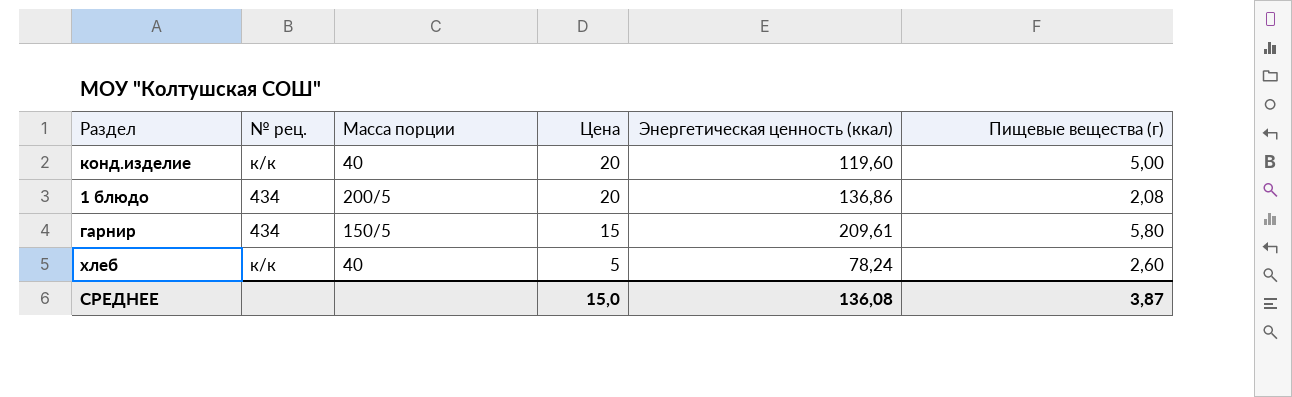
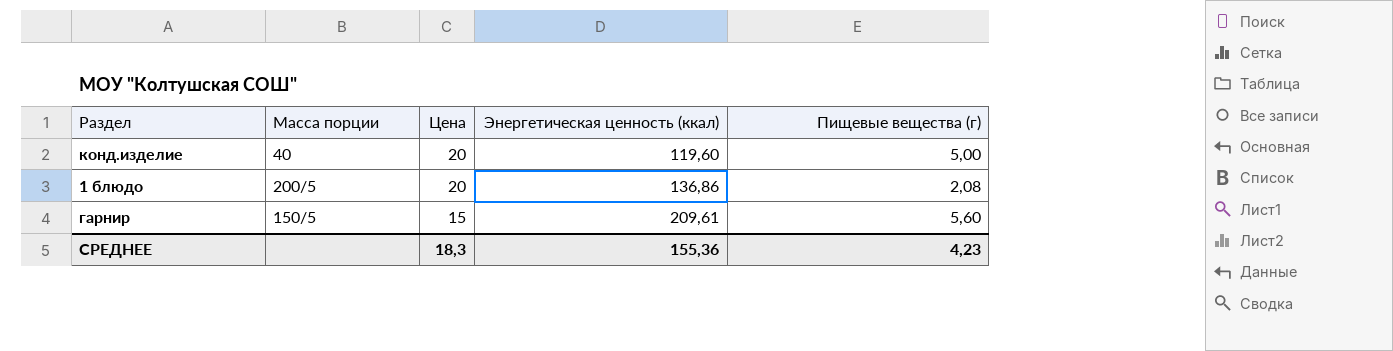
column № рец. | position: 2 -> none
row хлеб: к/к | 40 | 5 | 78,24 | 2,60 -> none
гарнир | Пищевые вещества (г): 5,80 -> 5,60
СРЕДНЕЕ | Цена: 15,0 -> 18,3
СРЕДНЕЕ | Энергетическая ценность (ккал): 136,08 -> 155,36
СРЕДНЕЕ | Пищевые вещества (г): 3,87 -> 4,23

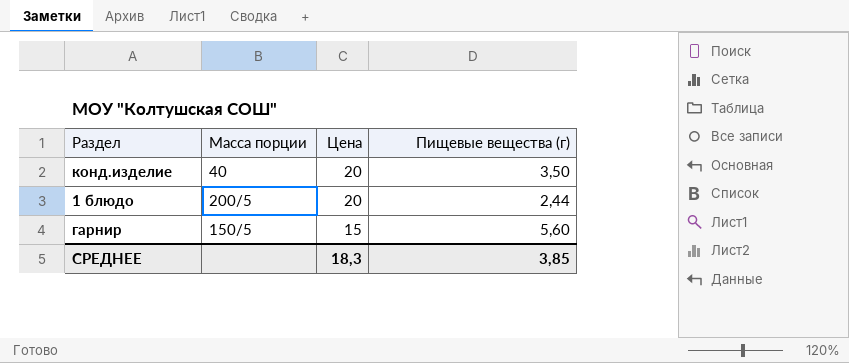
column Энергетическая ценность (ккал) | position: 4 -> none
конд.изделие | Пищевые вещества (г): 5,00 -> 3,50
1 блюдо | Пищевые вещества (г): 2,08 -> 2,44
СРЕДНЕЕ | Пищевые вещества (г): 4,23 -> 3,85

